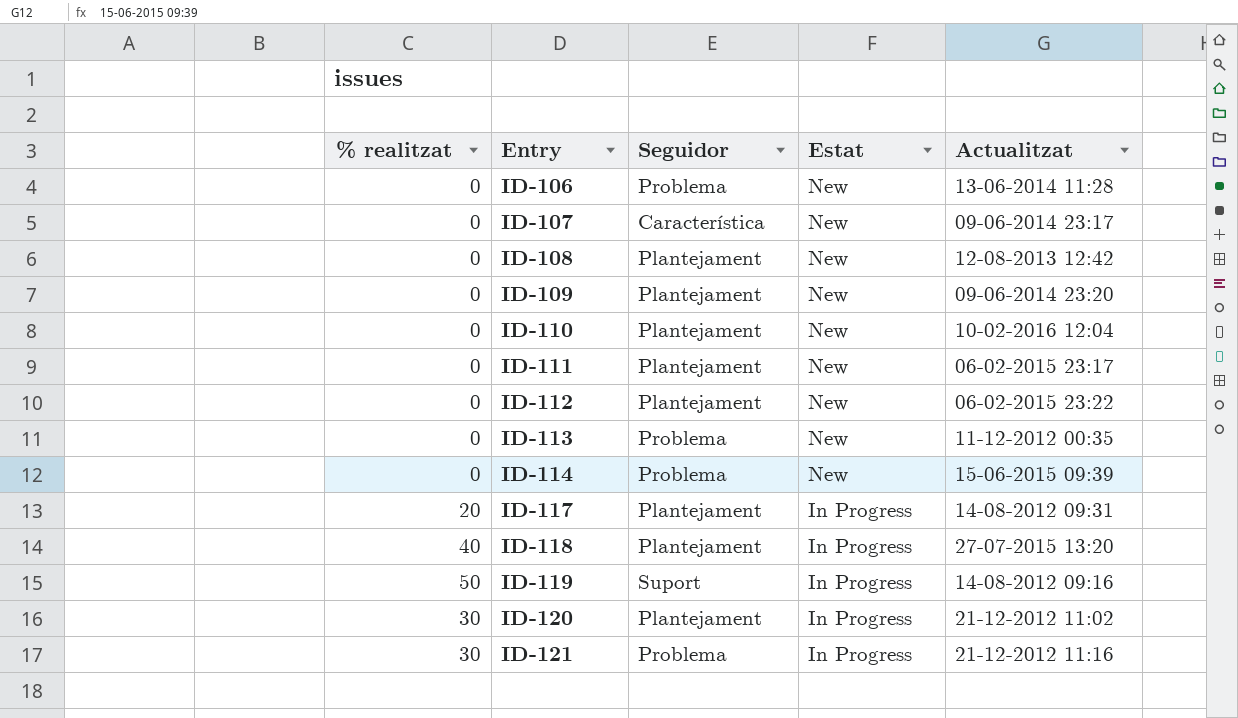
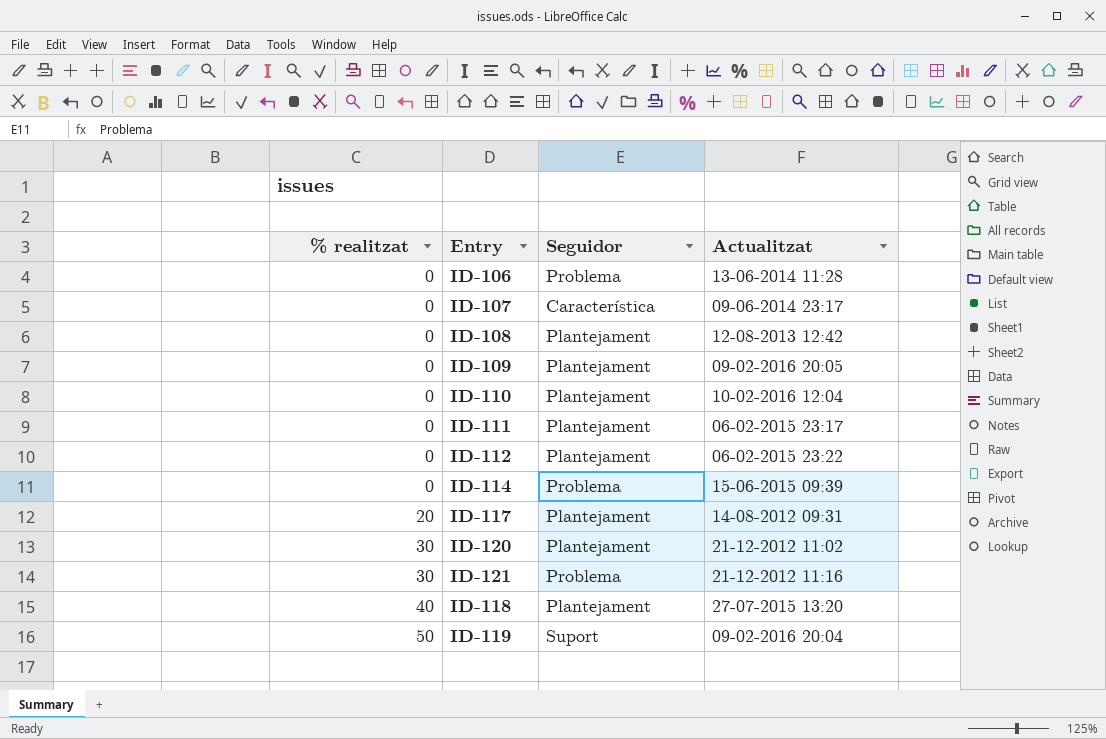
row order: Entry ascending -> % realitzat ascending
column Estat | position: 4 -> none
row ID-113: 0 | Problema | New | 11-12-2012 00:35 -> none
ID-109 | Actualitzat: 09-06-2014 23:20 -> 09-02-2016 20:05
ID-119 | Actualitzat: 14-08-2012 09:16 -> 09-02-2016 20:04

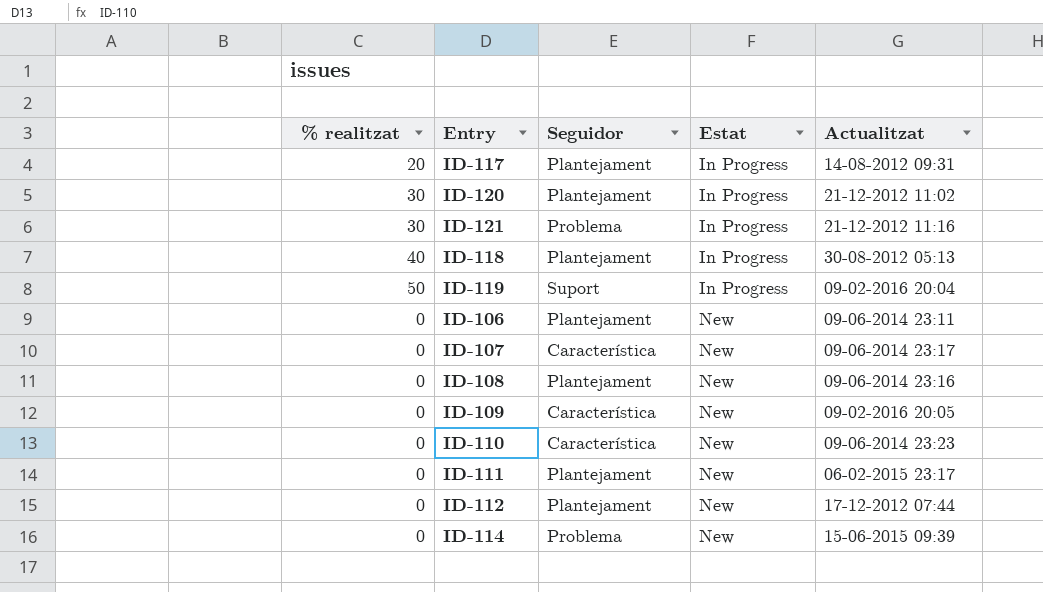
row order: % realitzat ascending -> Estat ascending
column Estat | position: none -> 4
ID-118 | Actualitzat: 27-07-2015 13:20 -> 30-08-2012 05:13
ID-106 | Seguidor: Problema -> Plantejament
ID-106 | Actualitzat: 13-06-2014 11:28 -> 09-06-2014 23:11
ID-108 | Actualitzat: 12-08-2013 12:42 -> 09-06-2014 23:16
ID-109 | Seguidor: Plantejament -> Característica
ID-110 | Seguidor: Plantejament -> Característica
ID-110 | Actualitzat: 10-02-2016 12:04 -> 09-06-2014 23:23
ID-112 | Actualitzat: 06-02-2015 23:22 -> 17-12-2012 07:44

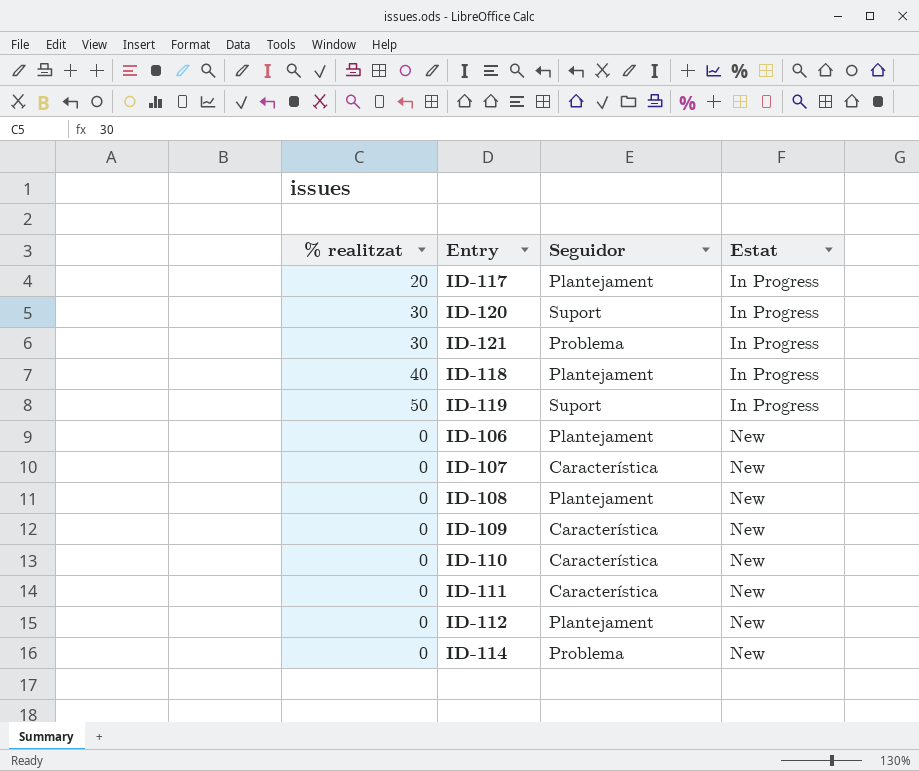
column Actualitzat | position: 5 -> none
ID-120 | Seguidor: Plantejament -> Suport
ID-111 | Seguidor: Plantejament -> Característica

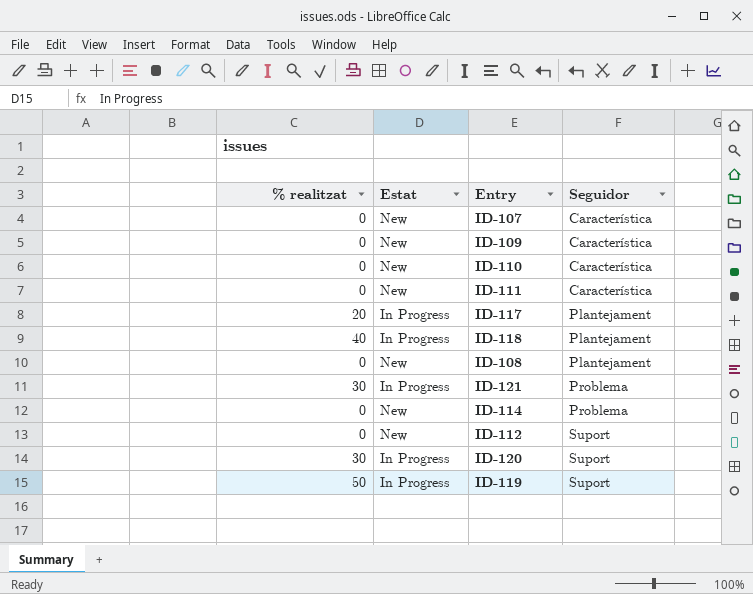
row order: Estat ascending -> Seguidor ascending
column Estat | position: 4 -> 2
row ID-106: 0 | Plantejament | New -> none
ID-112 | Seguidor: Plantejament -> Suport

